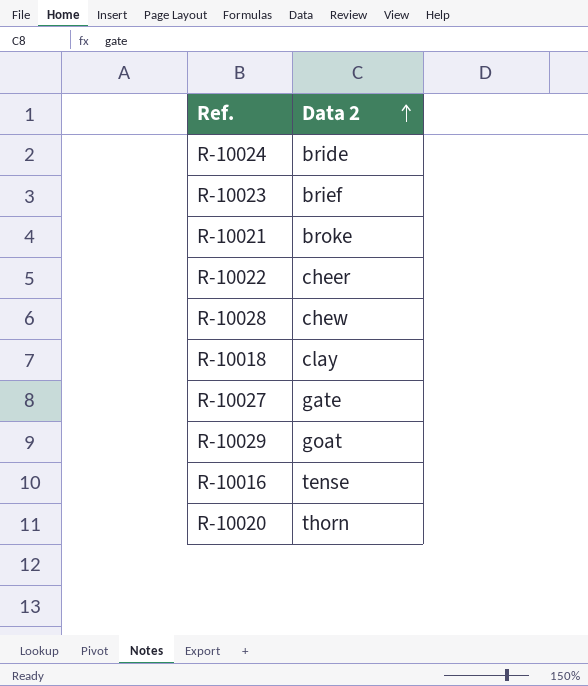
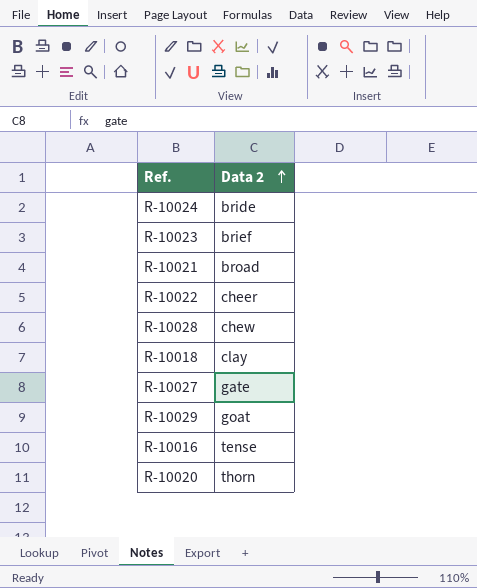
R-10021 | Data 2: broke -> broad

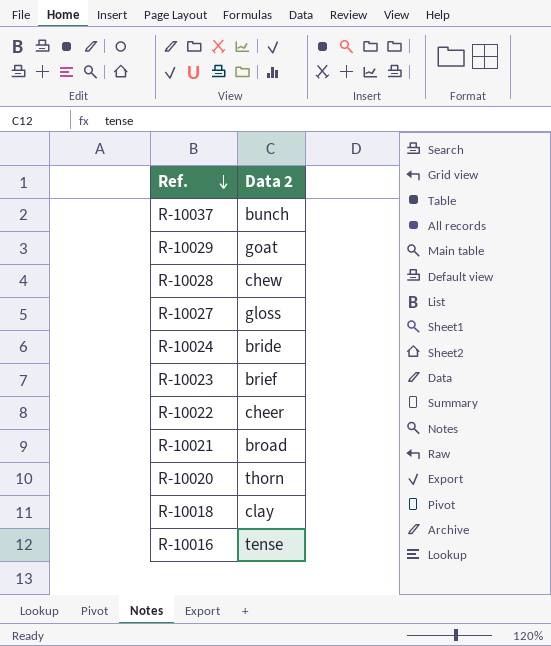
row order: Data 2 ascending -> Ref. descending
row R-10037: none -> bunch
R-10027 | Data 2: gate -> gloss

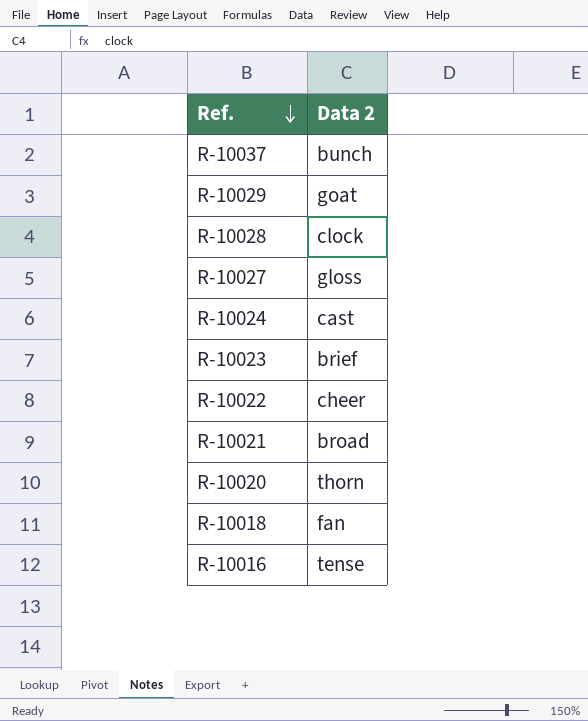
R-10028 | Data 2: chew -> clock
R-10024 | Data 2: bride -> cast
R-10018 | Data 2: clay -> fan

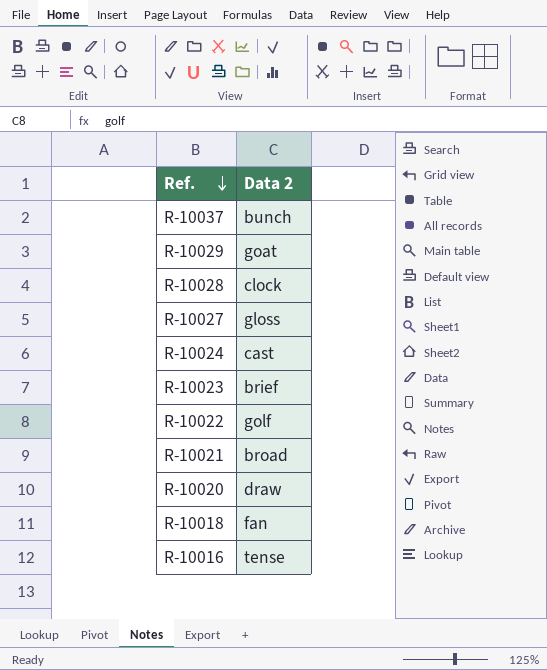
R-10022 | Data 2: cheer -> golf
R-10020 | Data 2: thorn -> draw

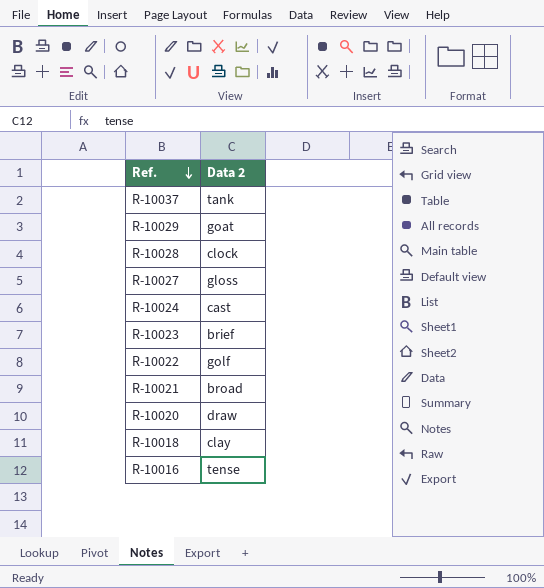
R-10037 | Data 2: bunch -> tank
R-10018 | Data 2: fan -> clay

